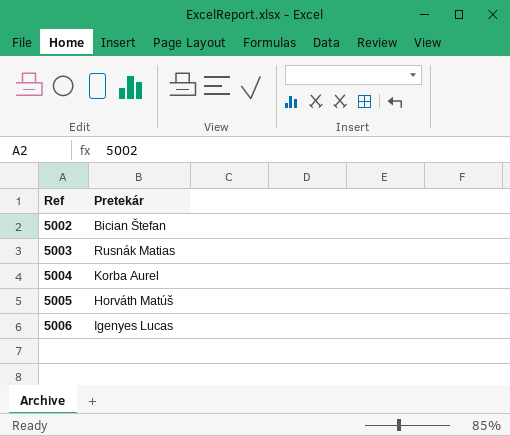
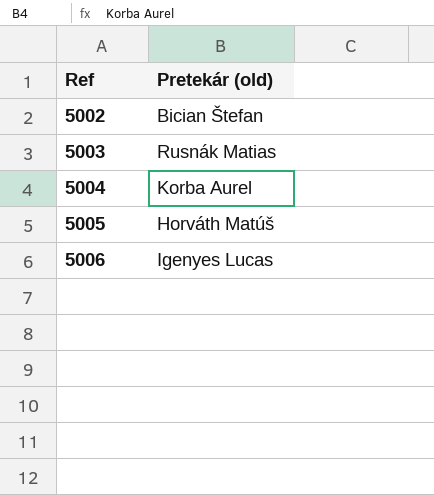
column name: Pretekár -> Pretekár (old)

